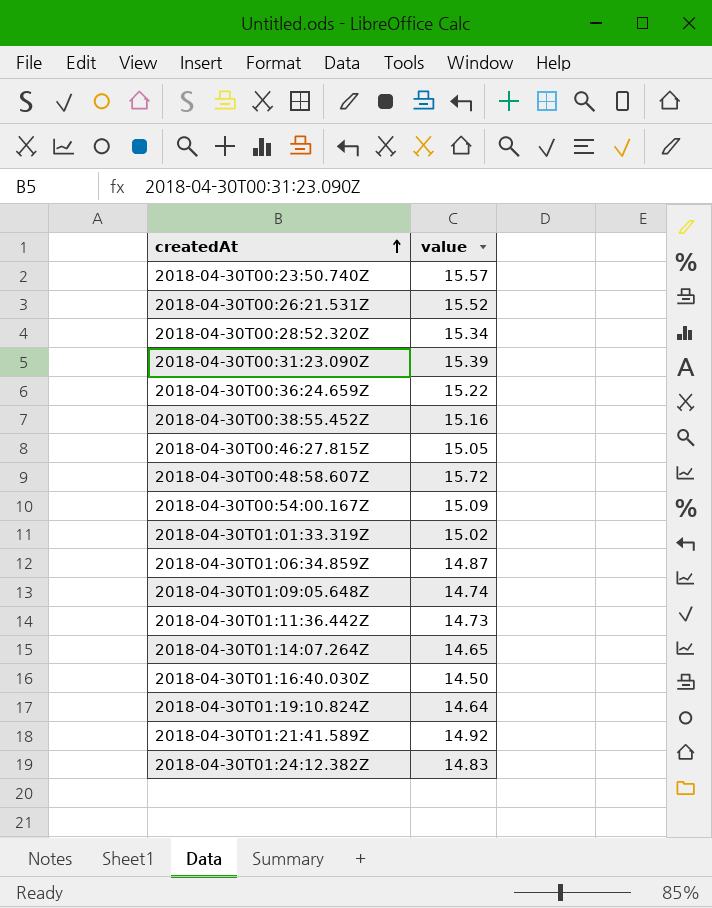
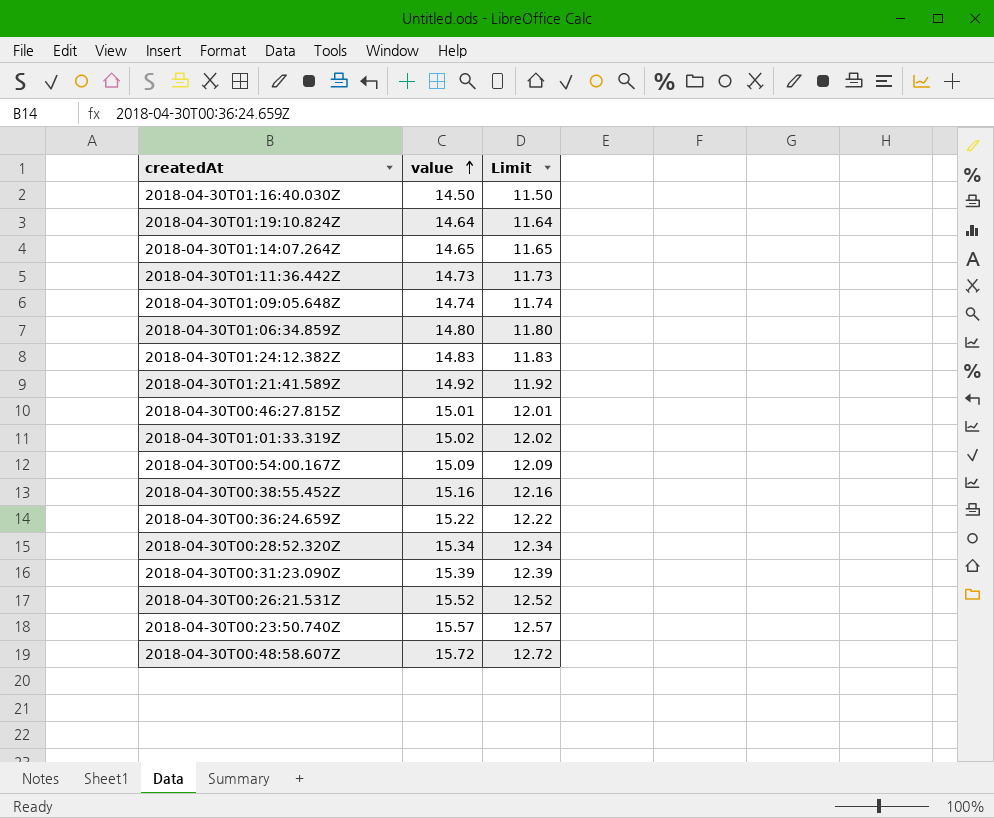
row order: createdAt ascending -> value ascending
column Limit | formula: none -> [value] - 3
2018-04-30T01:06:34.859Z | value: 14.87 -> 14.80
2018-04-30T00:46:27.815Z | value: 15.05 -> 15.01

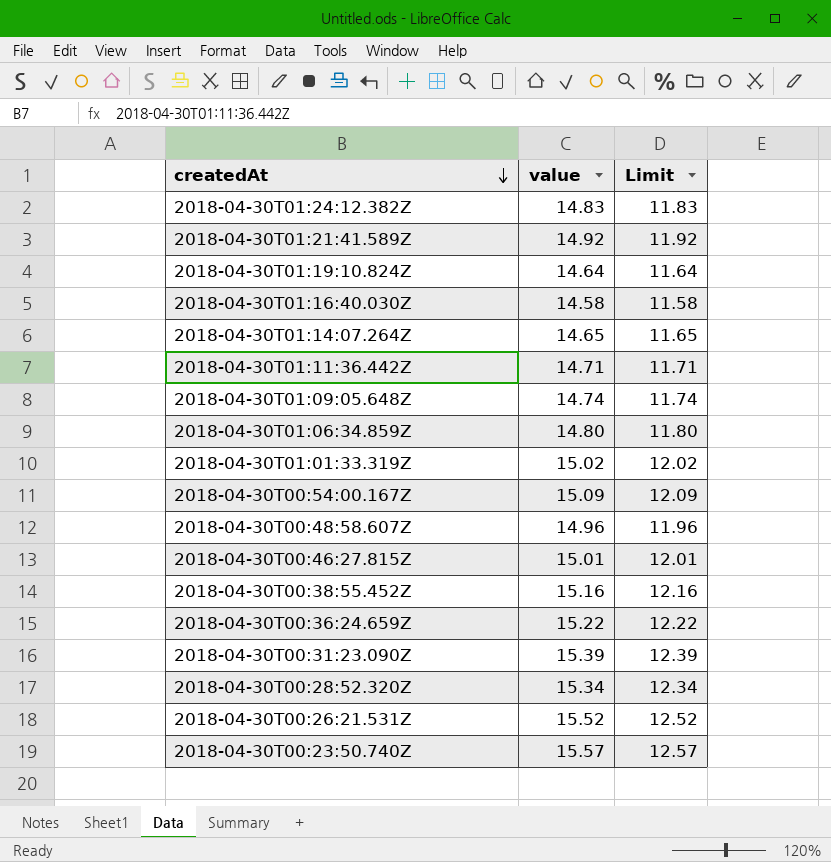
row order: value ascending -> createdAt descending
2018-04-30T01:16:40.030Z | value: 14.50 -> 14.58
2018-04-30T01:16:40.030Z | Limit: 11.50 -> 11.58
2018-04-30T01:11:36.442Z | value: 14.73 -> 14.71
2018-04-30T01:11:36.442Z | Limit: 11.73 -> 11.71
2018-04-30T00:48:58.607Z | value: 15.72 -> 14.96
2018-04-30T00:48:58.607Z | Limit: 12.72 -> 11.96

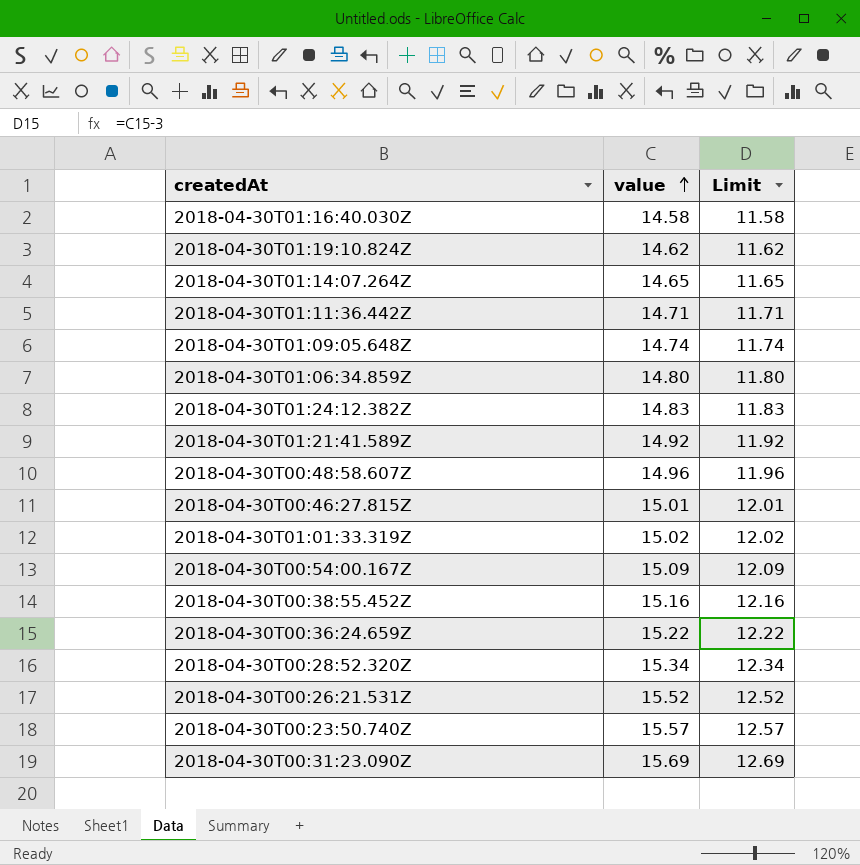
row order: createdAt descending -> value ascending
2018-04-30T01:19:10.824Z | value: 14.64 -> 14.62
2018-04-30T01:19:10.824Z | Limit: 11.64 -> 11.62
2018-04-30T00:31:23.090Z | value: 15.39 -> 15.69
2018-04-30T00:31:23.090Z | Limit: 12.39 -> 12.69

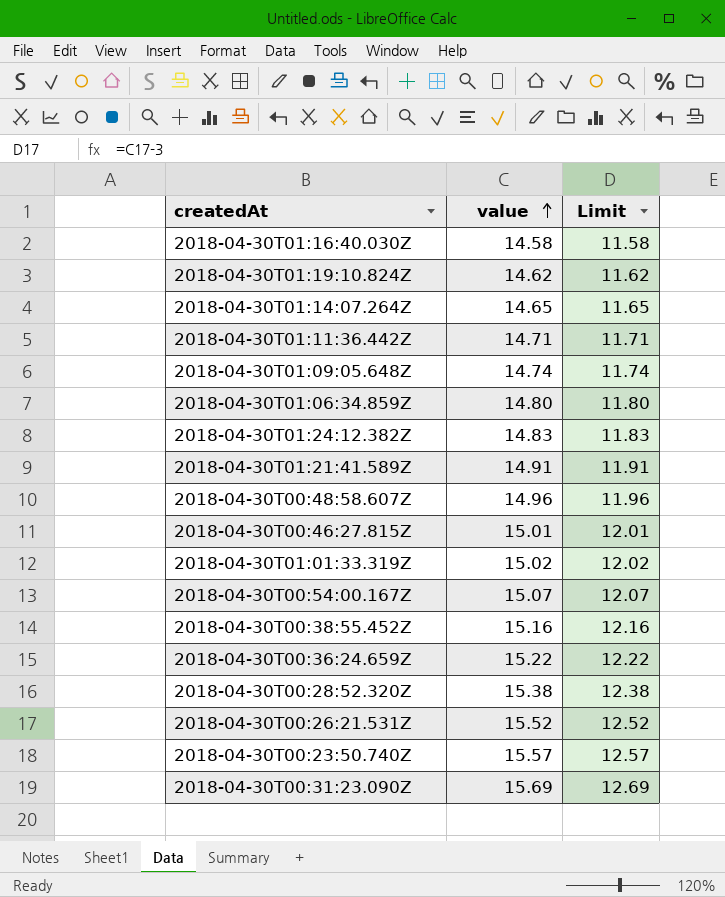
2018-04-30T01:21:41.589Z | value: 14.92 -> 14.91
2018-04-30T01:21:41.589Z | Limit: 11.92 -> 11.91
2018-04-30T00:54:00.167Z | value: 15.09 -> 15.07
2018-04-30T00:54:00.167Z | Limit: 12.09 -> 12.07
2018-04-30T00:28:52.320Z | value: 15.34 -> 15.38
2018-04-30T00:28:52.320Z | Limit: 12.34 -> 12.38

